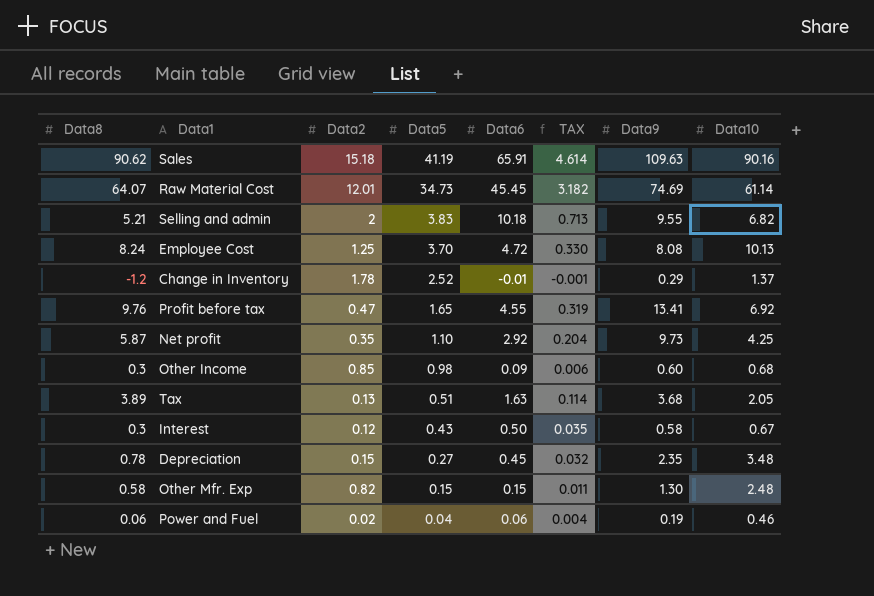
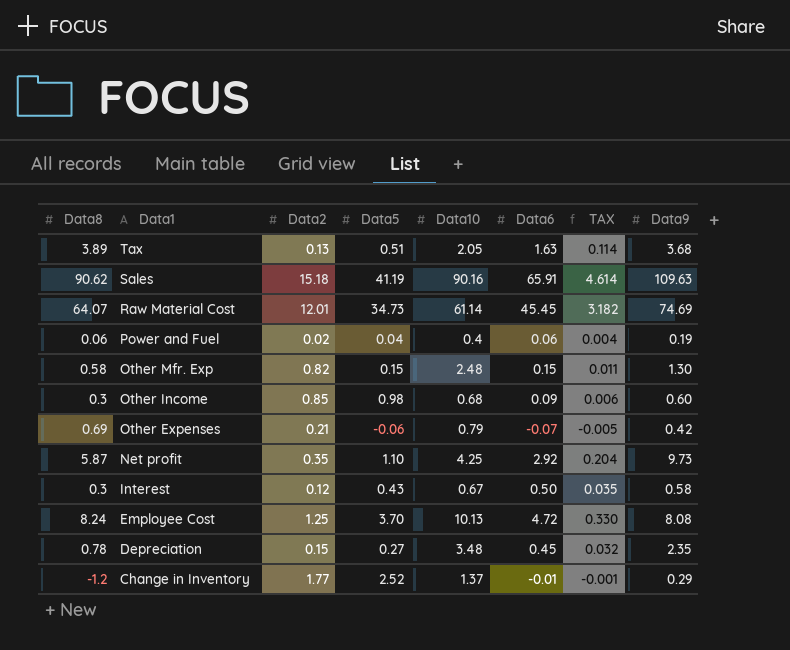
row order: Data5 descending -> Data1 descending
column Data10 | position: 8 -> 5
row Selling and admin: 5.21 | 2 | 3.83 | 10.18 | 0.713 | 9.55 | 6.82 -> none
row Profit before tax: 9.76 | 0.47 | 1.65 | 4.55 | 0.319 | 13.41 | 6.92 -> none
Power and Fuel | Data10: 0.46 -> 0.4
row Other Expenses: none -> 0.69 | 0.21 | -0.06 | 0.79 | -0.07 | -0.005 | 0.42
Change in Inventory | Data2: 1.78 -> 1.77

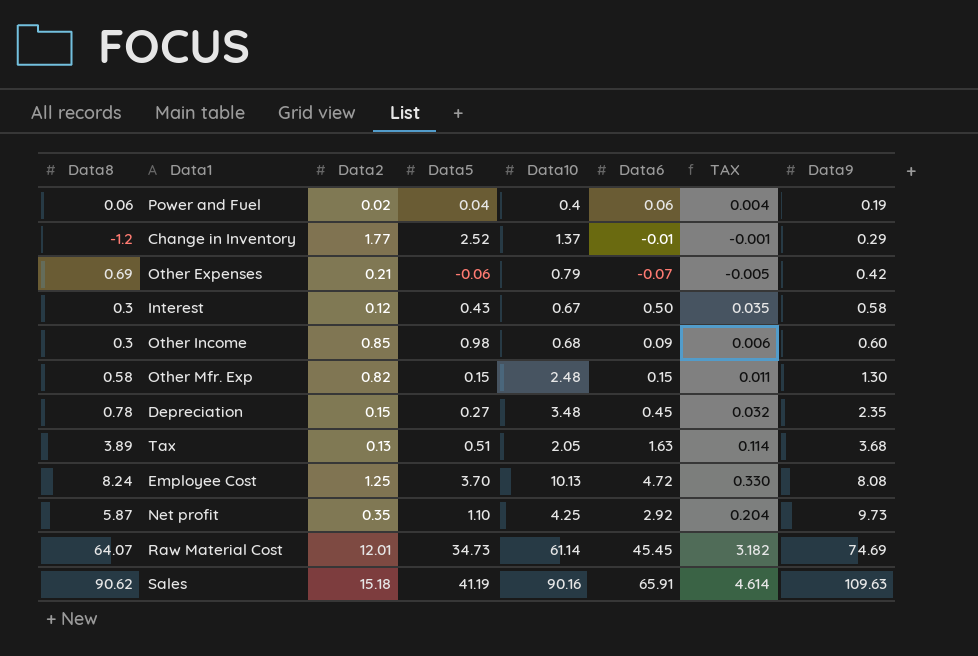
row order: Data1 descending -> Data9 ascending

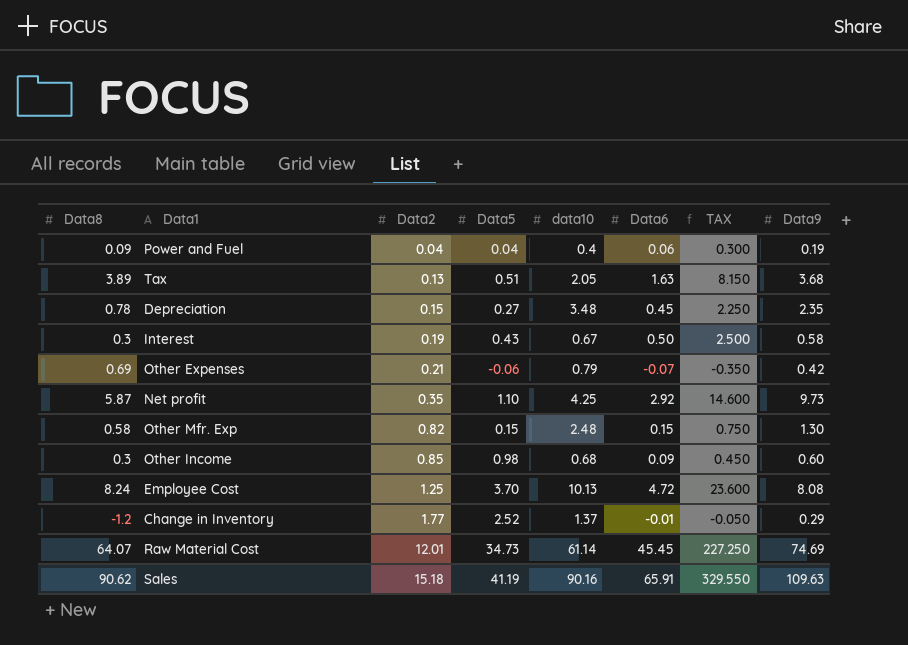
row order: Data9 ascending -> Data2 ascending
column name: Data10 -> data10
column TAX | formula: [Data6] * 0.07 -> [Data6] * 5
Power and Fuel | Data8: 0.06 -> 0.09
Power and Fuel | Data2: 0.02 -> 0.04
Interest | Data2: 0.12 -> 0.19

